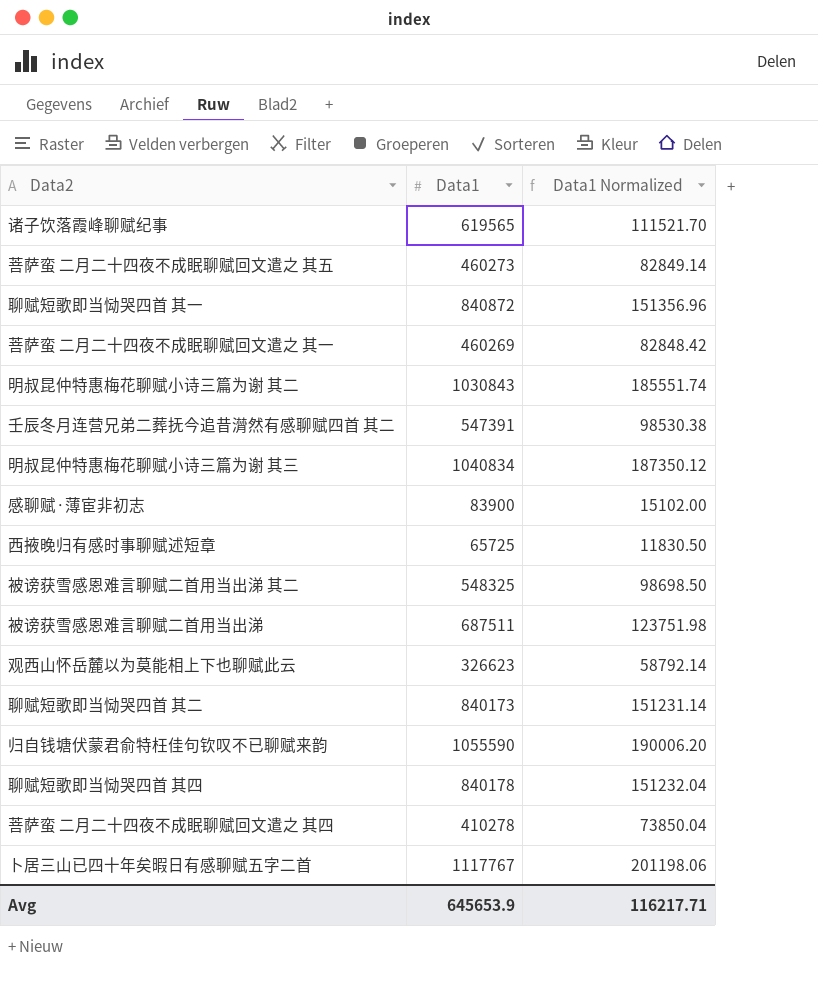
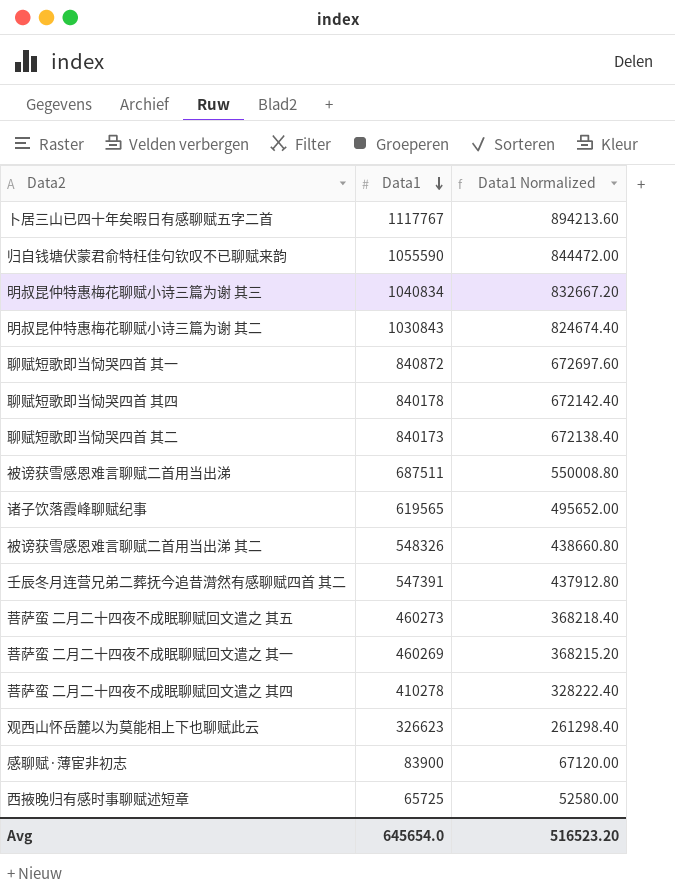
row order: none -> Data1 descending
column Data1 Normalized | formula: [Data1] * 0.18 -> [Data1] * 0.8
被谤获雪感恩难言聊赋二首用当出涕 其二 | Data1: 548325 -> 548326
Avg | Data1: 645653.9 -> 645654.0
Avg | Data1 Normalized: 116217.71 -> 516523.20

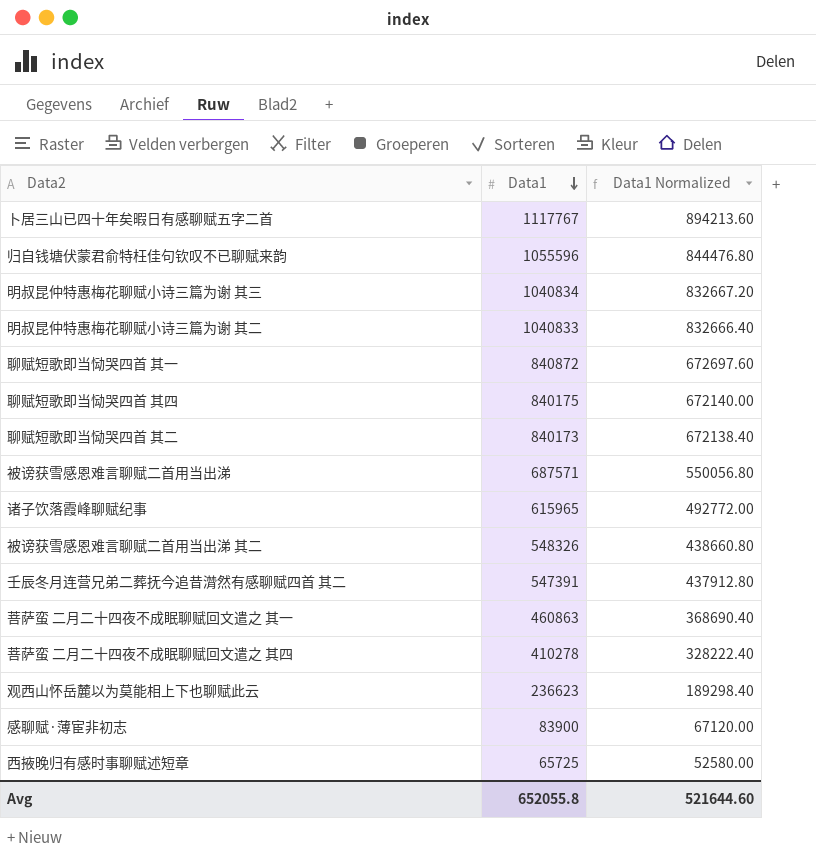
row 菩萨蛮 二月二十四夜不成眠聊赋回文遣之 其五: 460273 | 368218.40 -> none
归自钱塘伏蒙君俞特枉佳句钦叹不已聊赋来韵 | Data1: 1055590 -> 1055596
归自钱塘伏蒙君俞特枉佳句钦叹不已聊赋来韵 | Data1 Normalized: 844472.00 -> 844476.80
明叔昆仲特惠梅花聊赋小诗三篇为谢 其二 | Data1: 1030843 -> 1040833
明叔昆仲特惠梅花聊赋小诗三篇为谢 其二 | Data1 Normalized: 824674.40 -> 832666.40
聊赋短歌即当恸哭四首 其四 | Data1: 840178 -> 840175
聊赋短歌即当恸哭四首 其四 | Data1 Normalized: 672142.40 -> 672140.00
被谤获雪感恩难言聊赋二首用当出涕 | Data1: 687511 -> 687571
被谤获雪感恩难言聊赋二首用当出涕 | Data1 Normalized: 550008.80 -> 550056.80
诸子饮落霞峰聊赋纪事 | Data1: 619565 -> 615965
诸子饮落霞峰聊赋纪事 | Data1 Normalized: 495652.00 -> 492772.00
菩萨蛮 二月二十四夜不成眠聊赋回文遣之 其一 | Data1: 460269 -> 460863
菩萨蛮 二月二十四夜不成眠聊赋回文遣之 其一 | Data1 Normalized: 368215.20 -> 368690.40
观西山怀岳麓以为莫能相上下也聊赋此云 | Data1: 326623 -> 236623
观西山怀岳麓以为莫能相上下也聊赋此云 | Data1 Normalized: 261298.40 -> 189298.40
Avg | Data1: 645654.0 -> 652055.8
Avg | Data1 Normalized: 516523.20 -> 521644.60

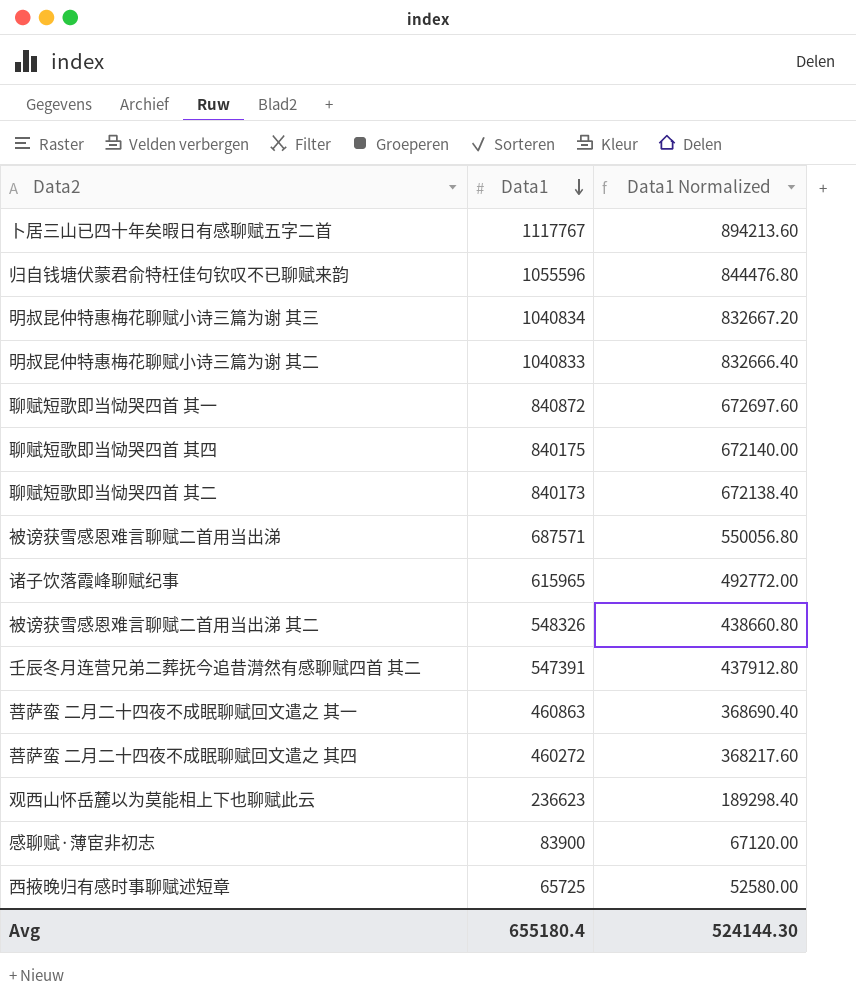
菩萨蛮 二月二十四夜不成眠聊赋回文遣之 其四 | Data1: 410278 -> 460272
菩萨蛮 二月二十四夜不成眠聊赋回文遣之 其四 | Data1 Normalized: 328222.40 -> 368217.60
Avg | Data1: 652055.8 -> 655180.4
Avg | Data1 Normalized: 521644.60 -> 524144.30

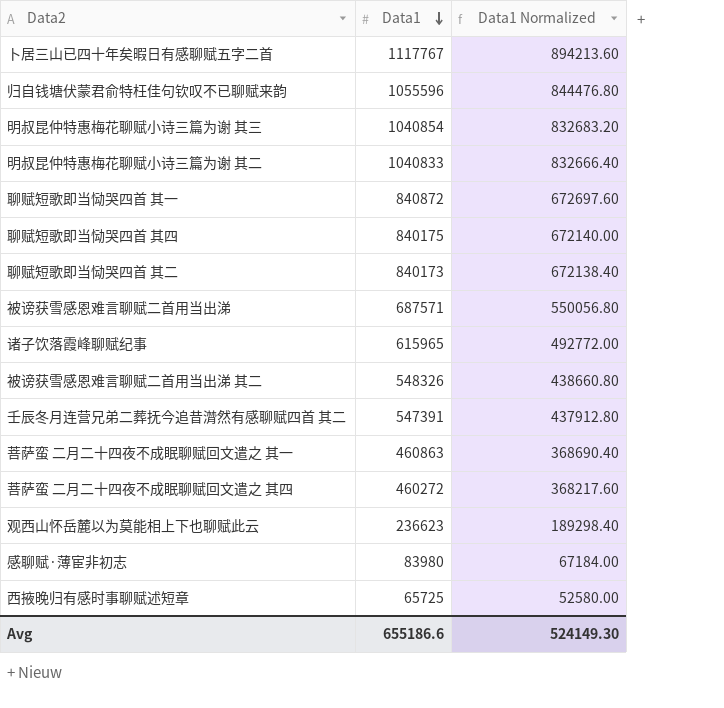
明叔昆仲特惠梅花聊赋小诗三篇为谢 其三 | Data1: 1040834 -> 1040854
明叔昆仲特惠梅花聊赋小诗三篇为谢 其三 | Data1 Normalized: 832667.20 -> 832683.20
感聊赋·薄宦非初志 | Data1: 83900 -> 83980
感聊赋·薄宦非初志 | Data1 Normalized: 67120.00 -> 67184.00
Avg | Data1: 655180.4 -> 655186.6
Avg | Data1 Normalized: 524144.30 -> 524149.30

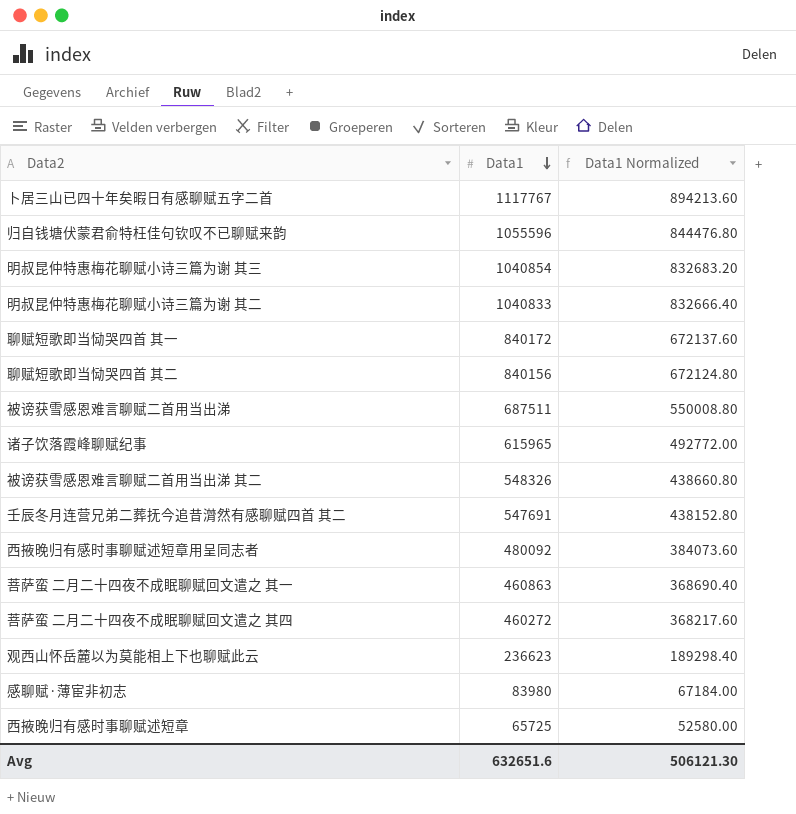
row 聊赋短歌即当恸哭四首 其四: 840175 | 672140.00 -> none
聊赋短歌即当恸哭四首 其一 | Data1: 840872 -> 840172
聊赋短歌即当恸哭四首 其一 | Data1 Normalized: 672697.60 -> 672137.60
聊赋短歌即当恸哭四首 其二 | Data1: 840173 -> 840156
聊赋短歌即当恸哭四首 其二 | Data1 Normalized: 672138.40 -> 672124.80
被谤获雪感恩难言聊赋二首用当出涕 | Data1: 687571 -> 687511
被谤获雪感恩难言聊赋二首用当出涕 | Data1 Normalized: 550056.80 -> 550008.80
壬辰冬月连营兄弟二葬抚今追昔潸然有感聊赋四首 其二 | Data1: 547391 -> 547691
壬辰冬月连营兄弟二葬抚今追昔潸然有感聊赋四首 其二 | Data1 Normalized: 437912.80 -> 438152.80
row 西掖晚归有感时事聊赋述短章用呈同志者: none -> 480092 | 384073.60
Avg | Data1: 655186.6 -> 632651.6
Avg | Data1 Normalized: 524149.30 -> 506121.30

